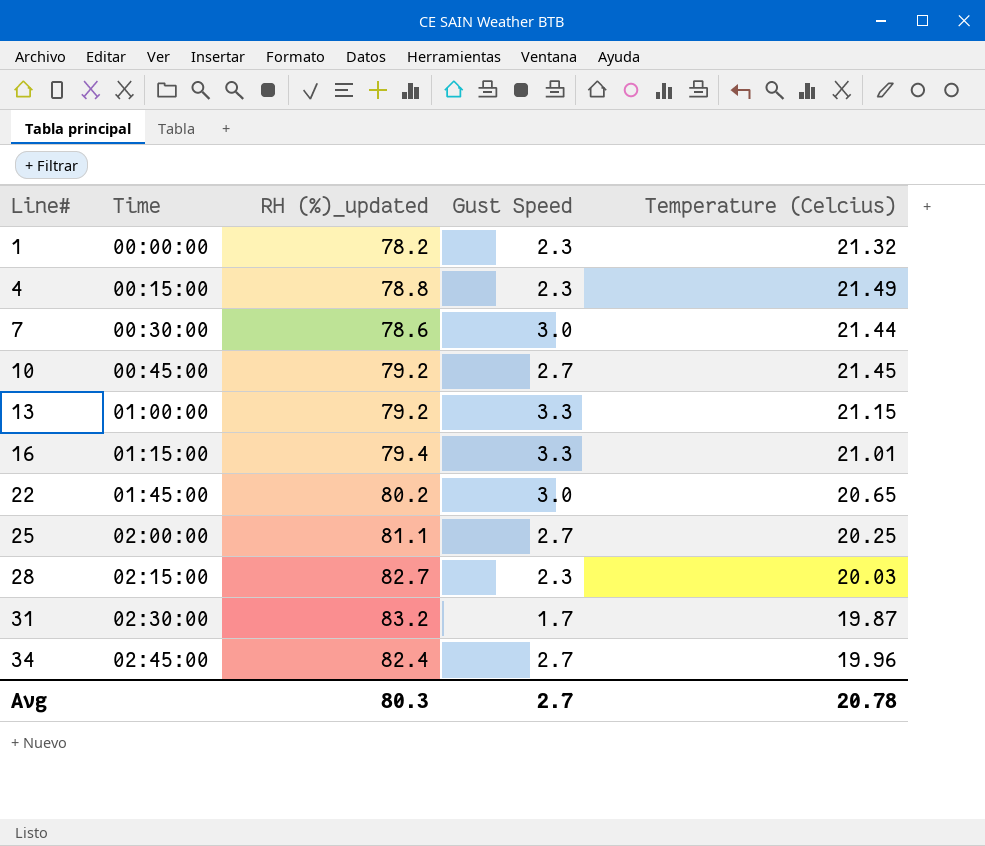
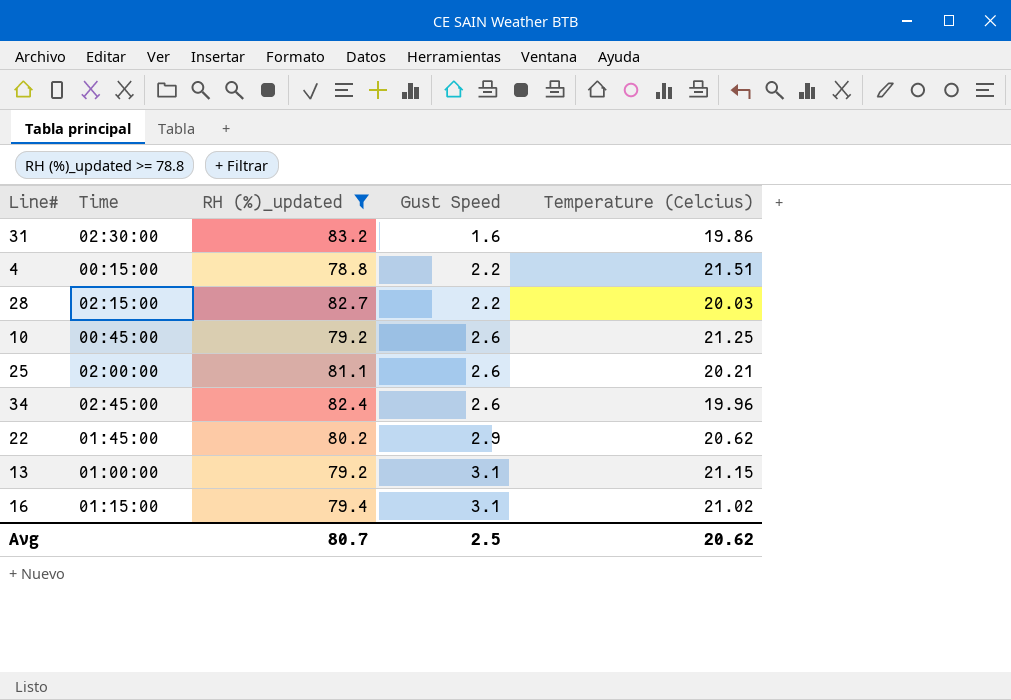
filter: none -> RH (%)_updated >= 78.8
row order: Line# ascending -> Gust Speed ascending
31 | Gust Speed: 1.7 -> 1.6
31 | Temperature (Celcius): 19.87 -> 19.86
4 | Gust Speed: 2.3 -> 2.2
4 | Temperature (Celcius): 21.49 -> 21.51
28 | Gust Speed: 2.3 -> 2.2
10 | Gust Speed: 2.7 -> 2.6
10 | Temperature (Celcius): 21.45 -> 21.25
25 | Gust Speed: 2.7 -> 2.6
25 | Temperature (Celcius): 20.25 -> 20.21
34 | Gust Speed: 2.7 -> 2.6
22 | Gust Speed: 3.0 -> 2.9
22 | Temperature (Celcius): 20.65 -> 20.62
13 | Gust Speed: 3.3 -> 3.1
16 | Gust Speed: 3.3 -> 3.1
16 | Temperature (Celcius): 21.01 -> 21.02
Avg | RH (%)_updated: 80.3 -> 80.7
Avg | Gust Speed: 2.7 -> 2.5
Avg | Temperature (Celcius): 20.78 -> 20.62

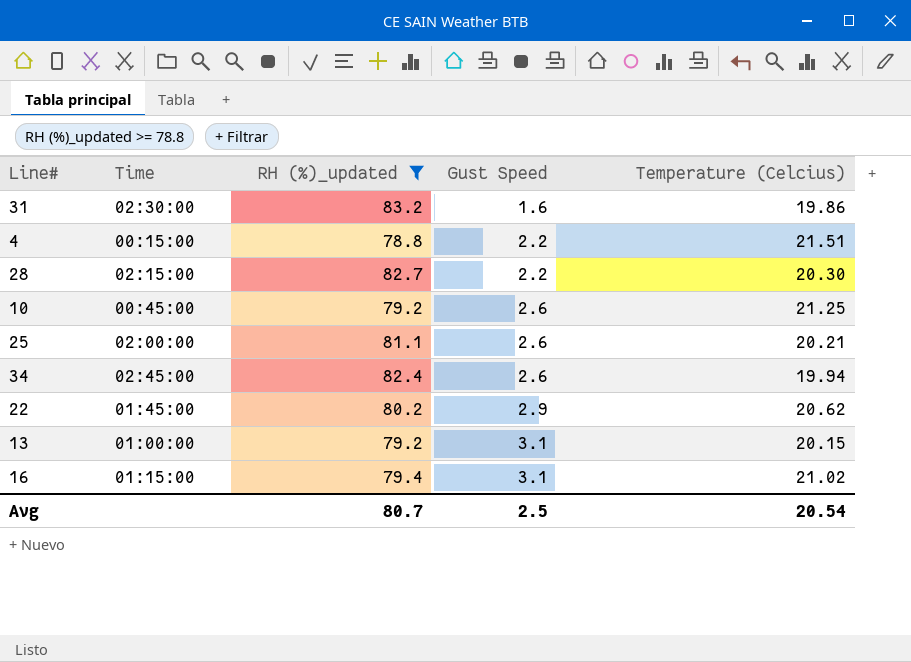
28 | Temperature (Celcius): 20.03 -> 20.30
34 | Temperature (Celcius): 19.96 -> 19.94
13 | Temperature (Celcius): 21.15 -> 20.15
Avg | Temperature (Celcius): 20.62 -> 20.54

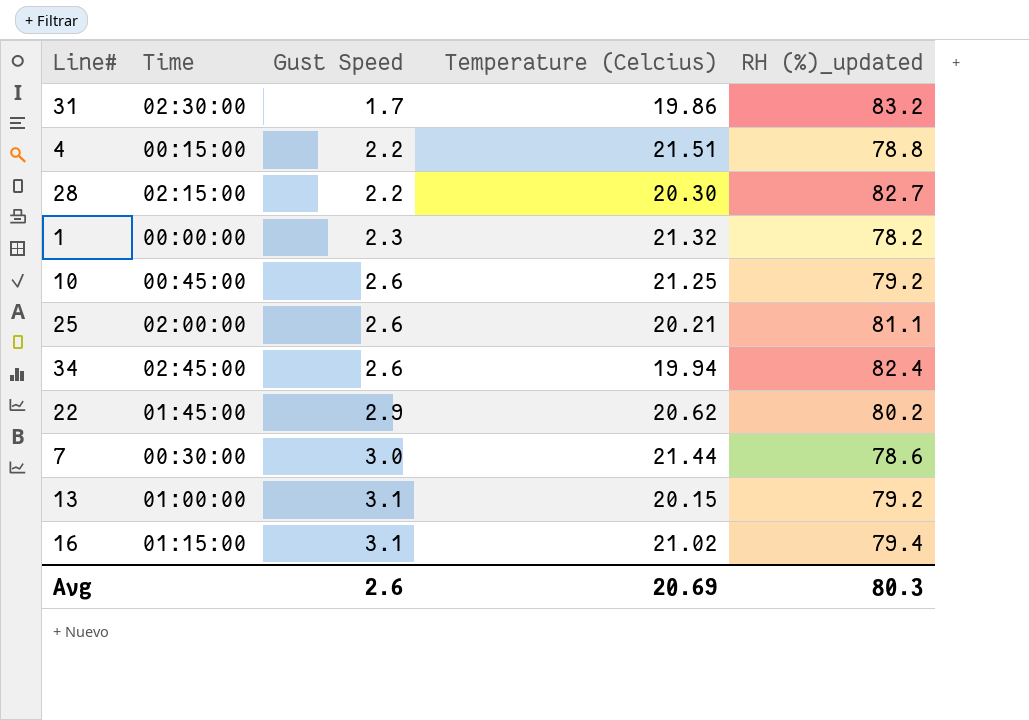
filter: RH (%)_updated >= 78.8 -> none
column RH (%)_updated | position: 3 -> 5
31 | Gust Speed: 1.6 -> 1.7
Avg | Gust Speed: 2.5 -> 2.6
Avg | Temperature (Celcius): 20.54 -> 20.69
Avg | RH (%)_updated: 80.7 -> 80.3

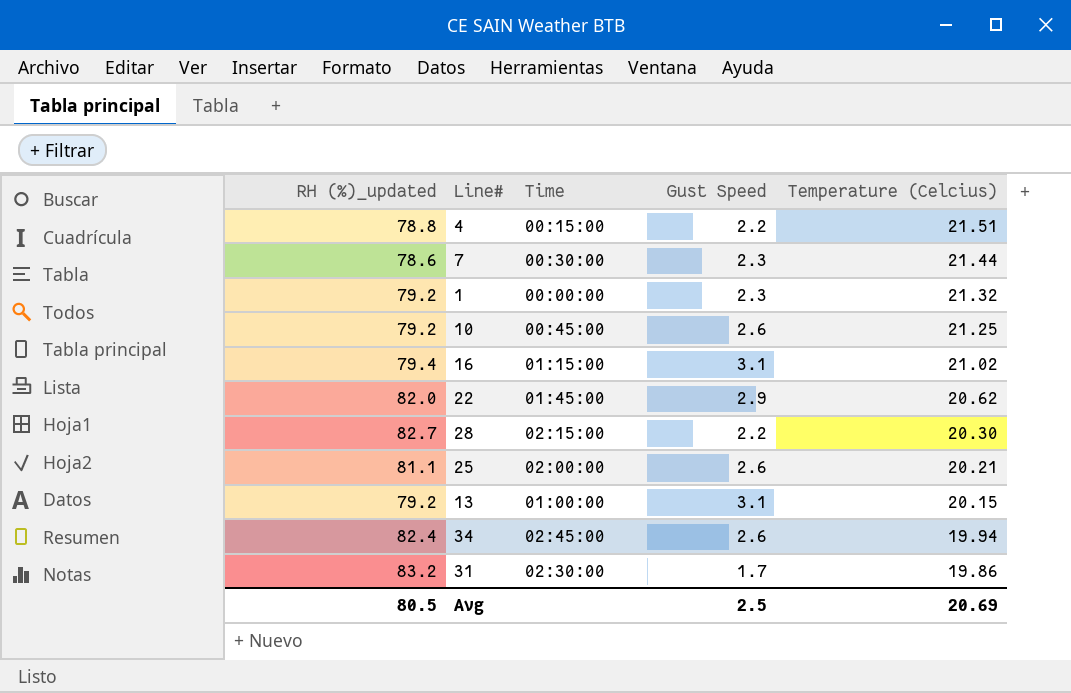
row order: Gust Speed ascending -> Temperature (Celcius) descending
column RH (%)_updated | position: 5 -> 1
7 | Gust Speed: 3.0 -> 2.3
1 | RH (%)_updated: 78.2 -> 79.2
22 | RH (%)_updated: 80.2 -> 82.0
Avg | RH (%)_updated: 80.3 -> 80.5
Avg | Gust Speed: 2.6 -> 2.5

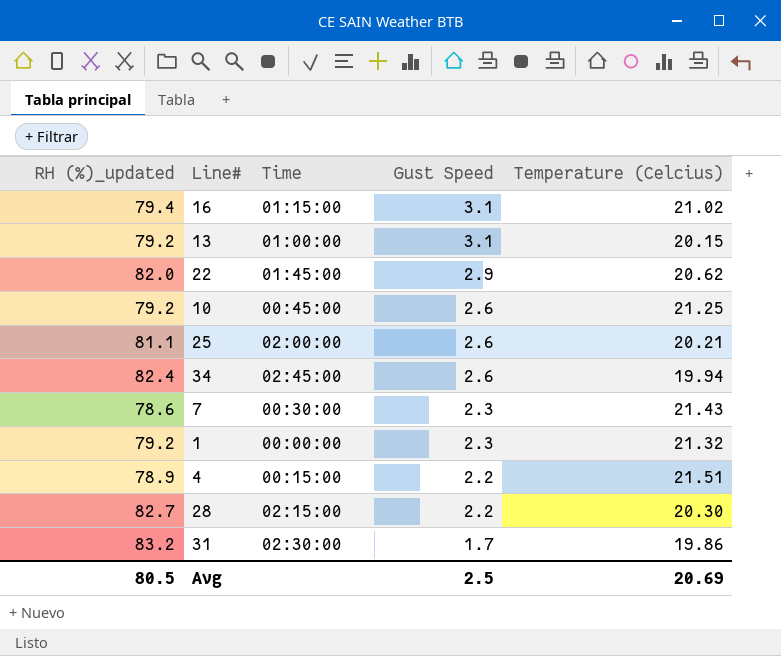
row order: Temperature (Celcius) descending -> Gust Speed descending
7 | Temperature (Celcius): 21.44 -> 21.43
4 | RH (%)_updated: 78.8 -> 78.9

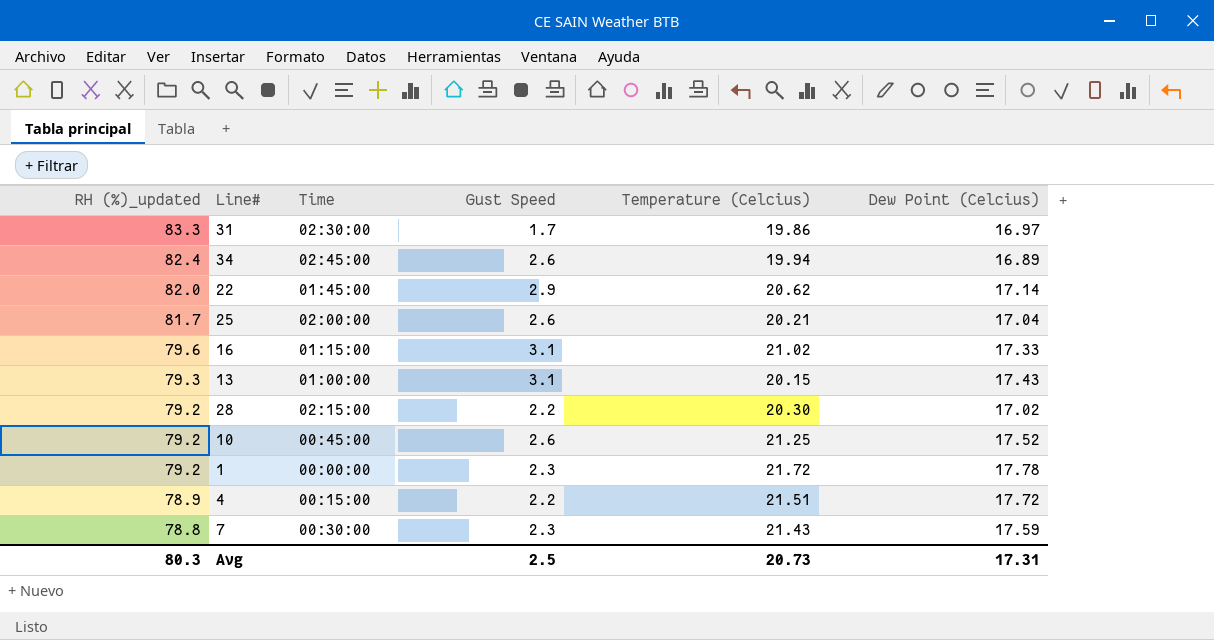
row order: Gust Speed descending -> RH (%)_updated descending
column Dew Point (Celcius) | position: none -> 6
31 | RH (%)_updated: 83.2 -> 83.3
25 | RH (%)_updated: 81.1 -> 81.7
16 | RH (%)_updated: 79.4 -> 79.6
13 | RH (%)_updated: 79.2 -> 79.3
28 | RH (%)_updated: 82.7 -> 79.2
1 | Temperature (Celcius): 21.32 -> 21.72
7 | RH (%)_updated: 78.6 -> 78.8
Avg | RH (%)_updated: 80.5 -> 80.3
Avg | Temperature (Celcius): 20.69 -> 20.73

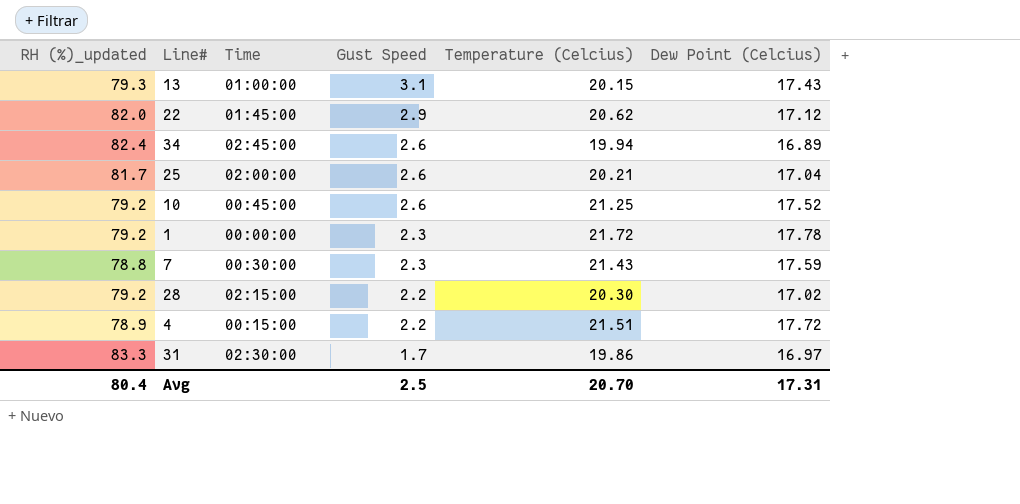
row order: RH (%)_updated descending -> Gust Speed descending
row 16: 79.6 | 01:15:00 | 3.1 | 21.02 | 17.33 -> none
22 | Dew Point (Celcius): 17.14 -> 17.12
Avg | RH (%)_updated: 80.3 -> 80.4
Avg | Temperature (Celcius): 20.73 -> 20.70

